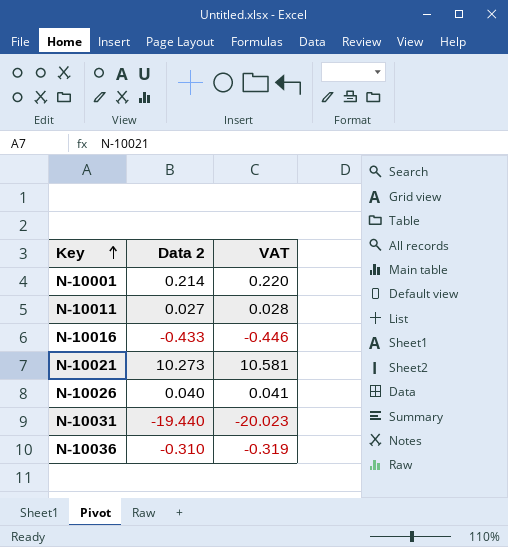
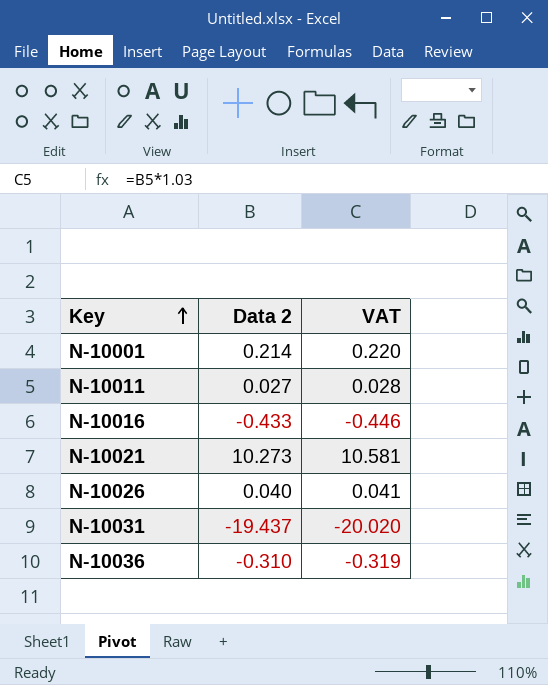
N-10031 | Data 2: -19.440 -> -19.437
N-10031 | VAT: -20.023 -> -20.020

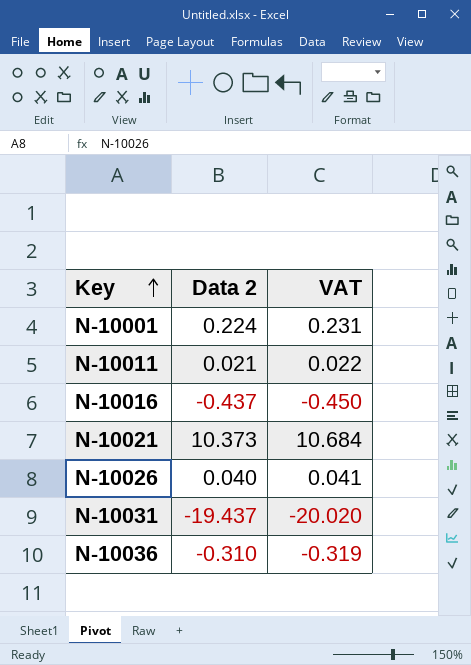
N-10001 | Data 2: 0.214 -> 0.224
N-10001 | VAT: 0.220 -> 0.231
N-10011 | Data 2: 0.027 -> 0.021
N-10011 | VAT: 0.028 -> 0.022
N-10016 | Data 2: -0.433 -> -0.437
N-10016 | VAT: -0.446 -> -0.450
N-10021 | Data 2: 10.273 -> 10.373
N-10021 | VAT: 10.581 -> 10.684

